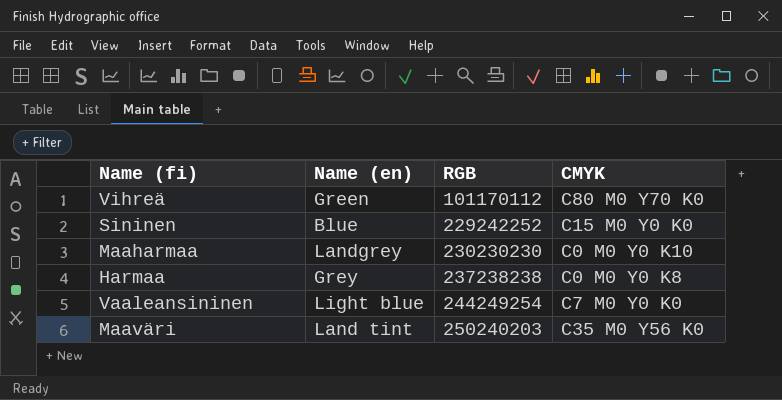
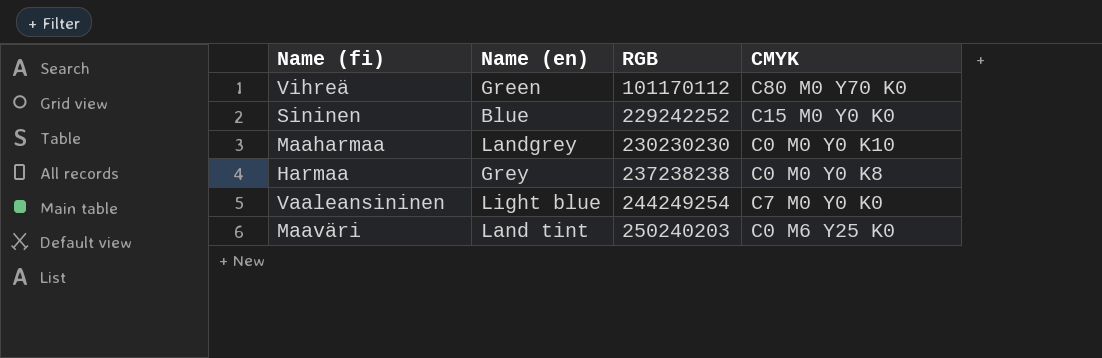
Maaväri | CMYK: C35 M0 Y56 K0 -> C0 M6 Y25 K0

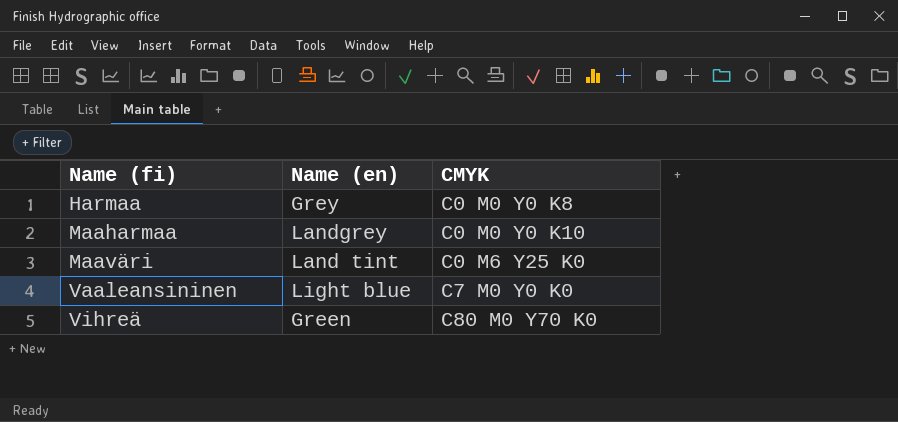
row order: RGB ascending -> Name (fi) ascending
column RGB | position: 3 -> none
row Sininen: Blue | 229242252 | C15 M0 Y0 K0 -> none

